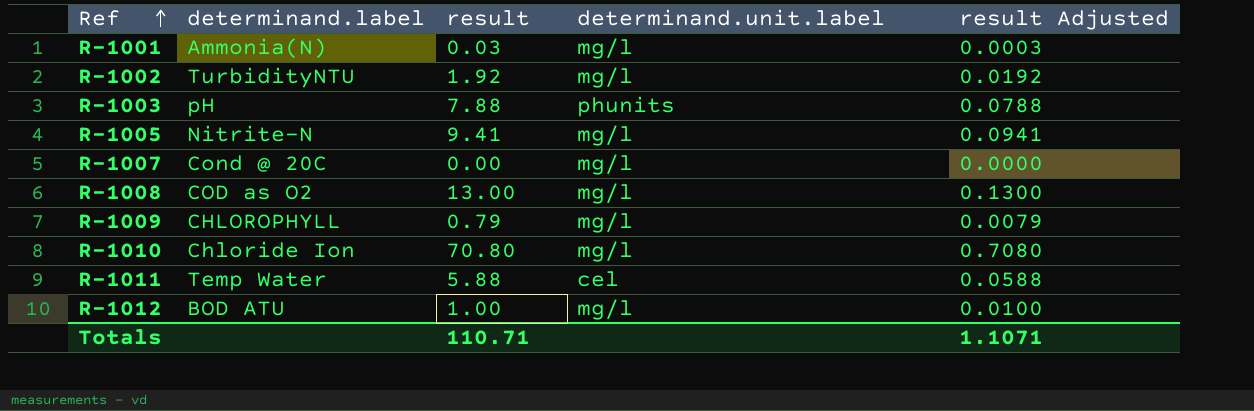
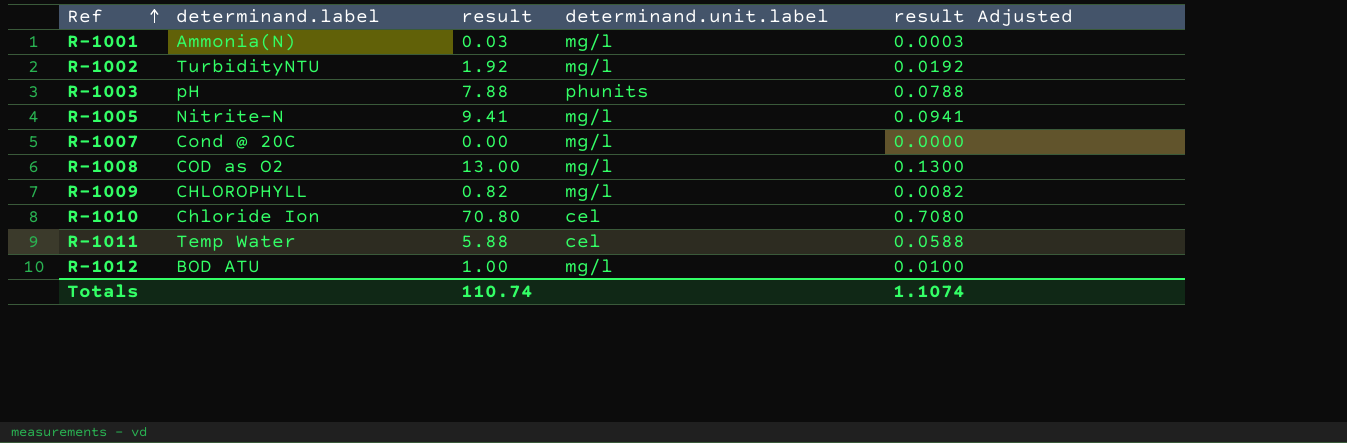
R-1009 | result: 0.79 -> 0.82
R-1009 | result Adjusted: 0.0079 -> 0.0082
R-1010 | determinand.unit.label: mg/l -> cel
Totals | result: 110.71 -> 110.74
Totals | result Adjusted: 1.1071 -> 1.1074

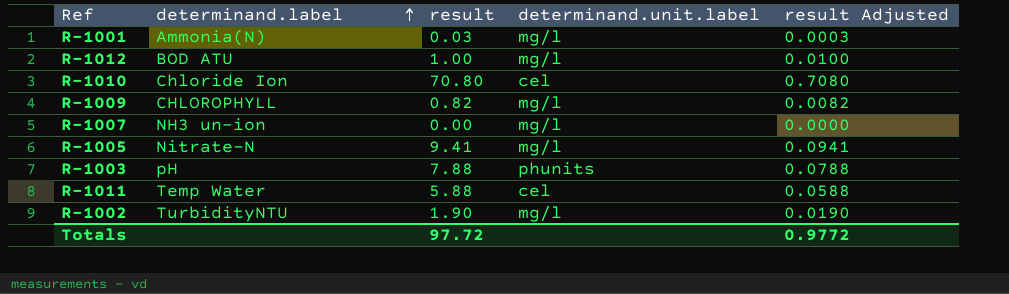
row order: Ref ascending -> determinand.label ascending
row R-1008: COD as O2 | 13.00 | mg/l | 0.1300 -> none
R-1007 | determinand.label: Cond @ 20C -> NH3 un-ion
R-1005 | determinand.label: Nitrite-N -> Nitrate-N
R-1002 | result: 1.92 -> 1.90
R-1002 | result Adjusted: 0.0192 -> 0.0190
Totals | result: 110.74 -> 97.72
Totals | result Adjusted: 1.1074 -> 0.9772

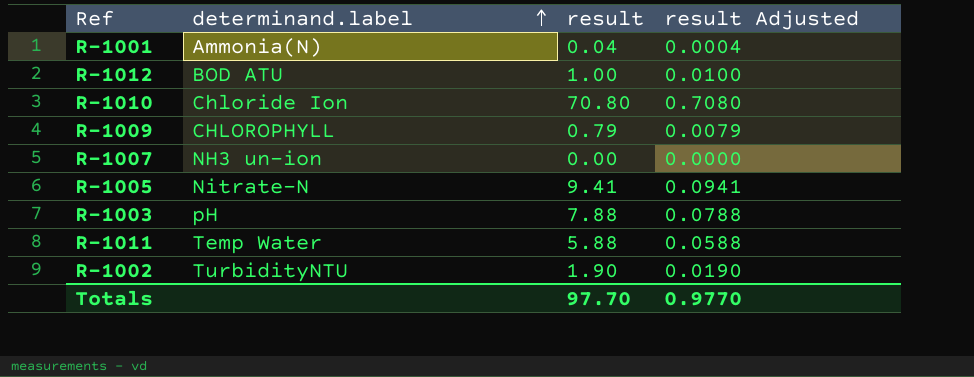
column determinand.unit.label | position: 4 -> none
R-1001 | result: 0.03 -> 0.04
R-1001 | result Adjusted: 0.0003 -> 0.0004
R-1009 | result: 0.82 -> 0.79
R-1009 | result Adjusted: 0.0082 -> 0.0079
Totals | result: 97.72 -> 97.70
Totals | result Adjusted: 0.9772 -> 0.9770

